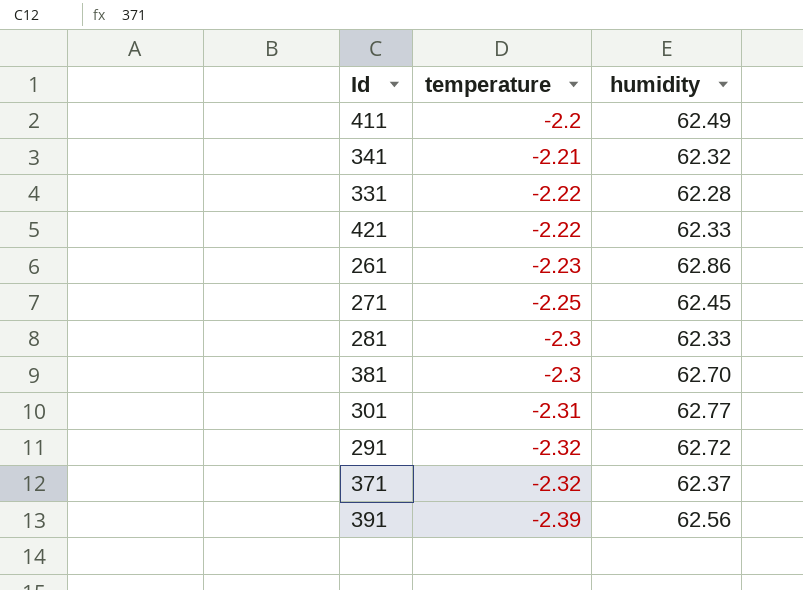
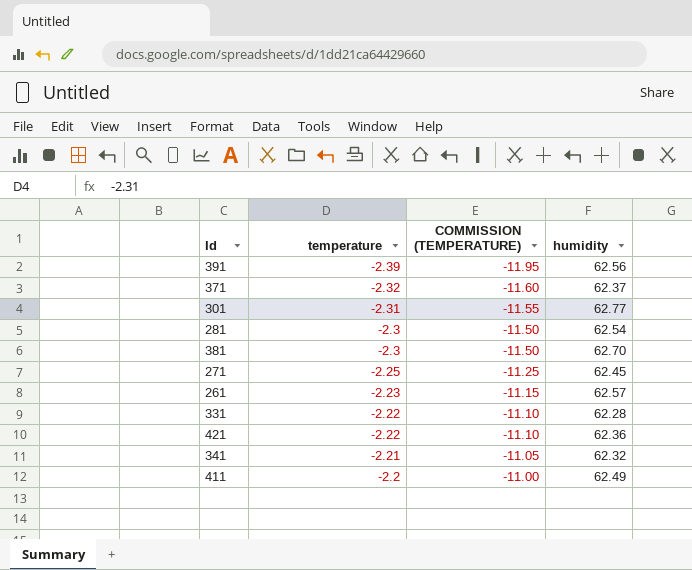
row order: temperature descending -> temperature ascending
column COMMISSION (TEMPERATURE) | formula: none -> [temperature] * 5
row 291: -2.32 | 62.72 -> none
281 | humidity: 62.33 -> 62.54
261 | humidity: 62.86 -> 62.57
421 | humidity: 62.33 -> 62.36

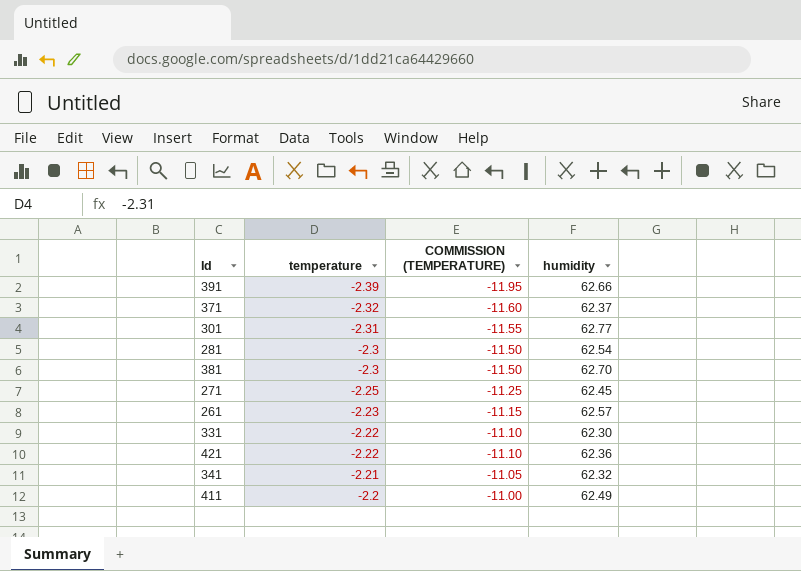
391 | humidity: 62.56 -> 62.66
331 | humidity: 62.28 -> 62.30

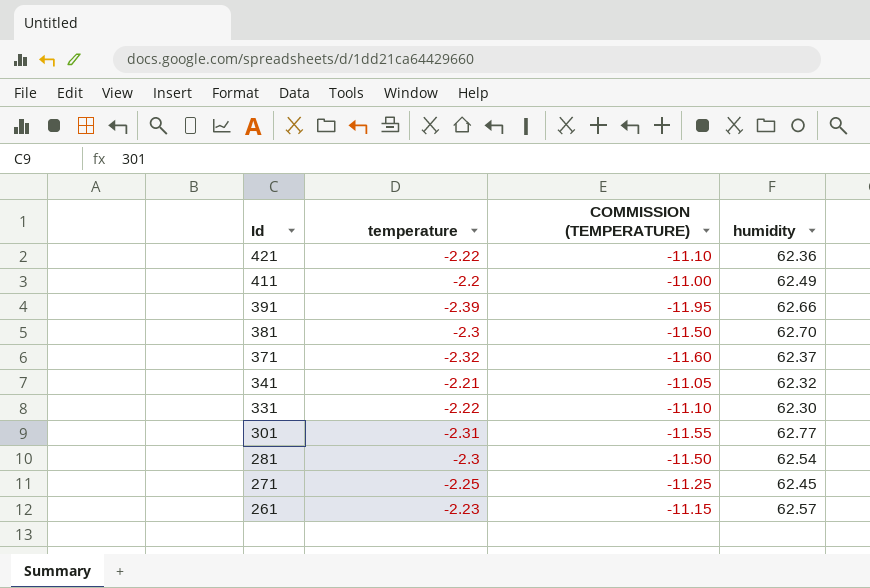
row order: temperature ascending -> Id descending

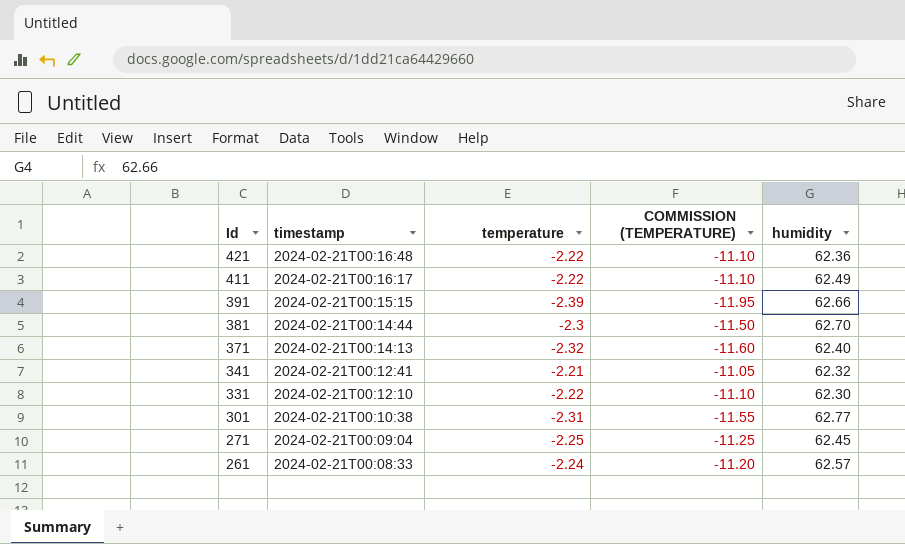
column timestamp | position: none -> 2
row 281: -2.3 | -11.50 | 62.54 -> none
411 | temperature: -2.2 -> -2.22
411 | COMMISSION (TEMPERATURE): -11.00 -> -11.10
371 | humidity: 62.37 -> 62.40
261 | temperature: -2.23 -> -2.24
261 | COMMISSION (TEMPERATURE): -11.15 -> -11.20

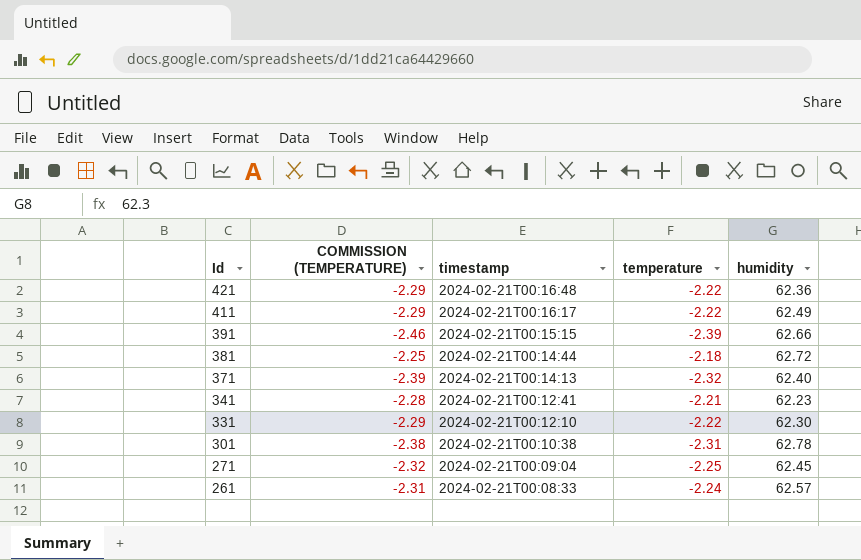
column COMMISSION (TEMPERATURE) | formula: [temperature] * 5 -> [temperature] * 1.03
column COMMISSION (TEMPERATURE) | position: 4 -> 2
381 | temperature: -2.3 -> -2.18
381 | humidity: 62.70 -> 62.72
341 | humidity: 62.32 -> 62.23
301 | humidity: 62.77 -> 62.78

